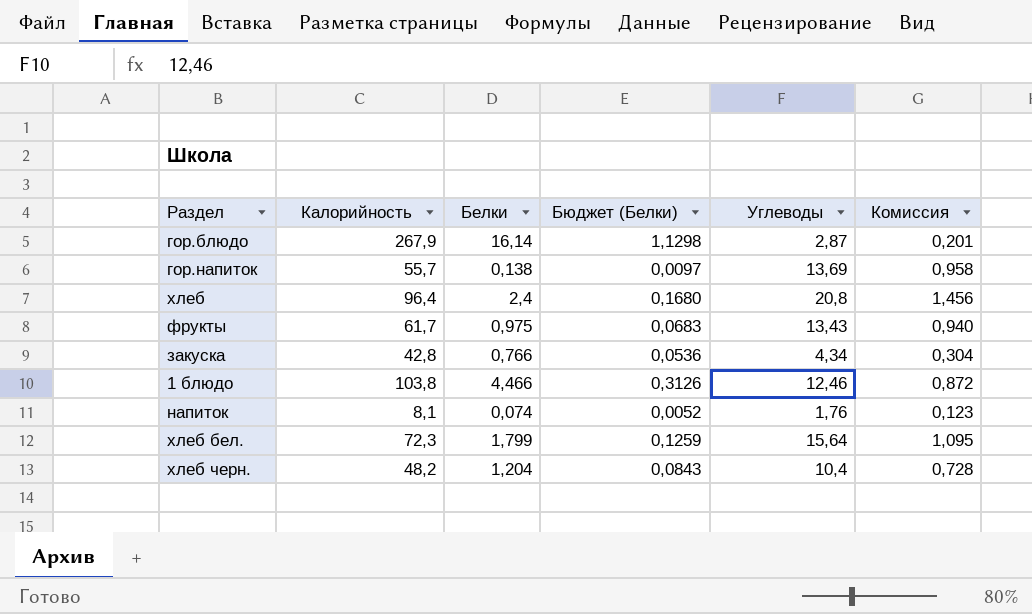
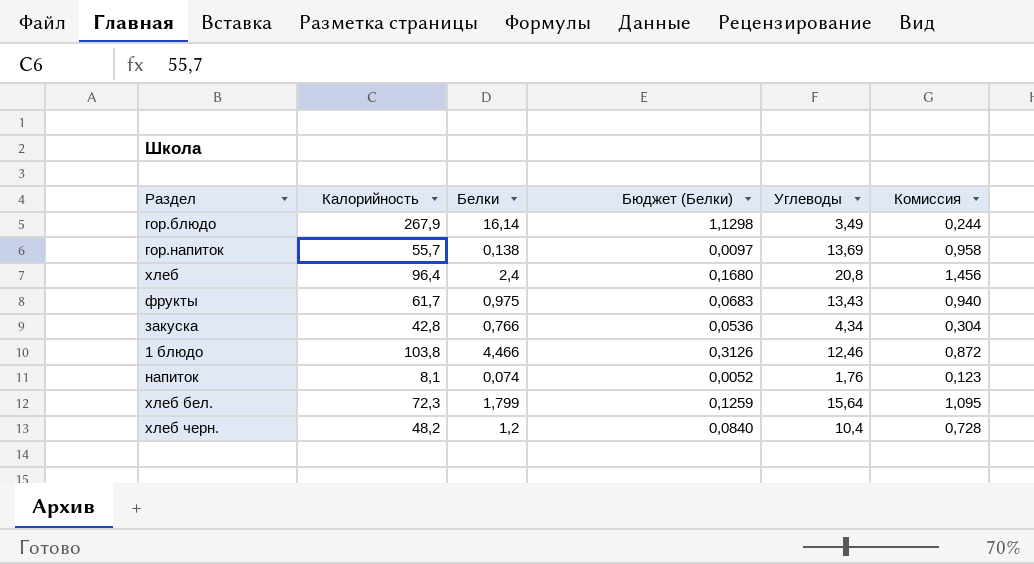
гор.блюдо | Углеводы: 2,87 -> 3,49
гор.блюдо | Комиссия: 0,201 -> 0,244
хлеб черн. | Белки: 1,204 -> 1,2
хлеб черн. | Бюджет (Белки): 0,0843 -> 0,0840

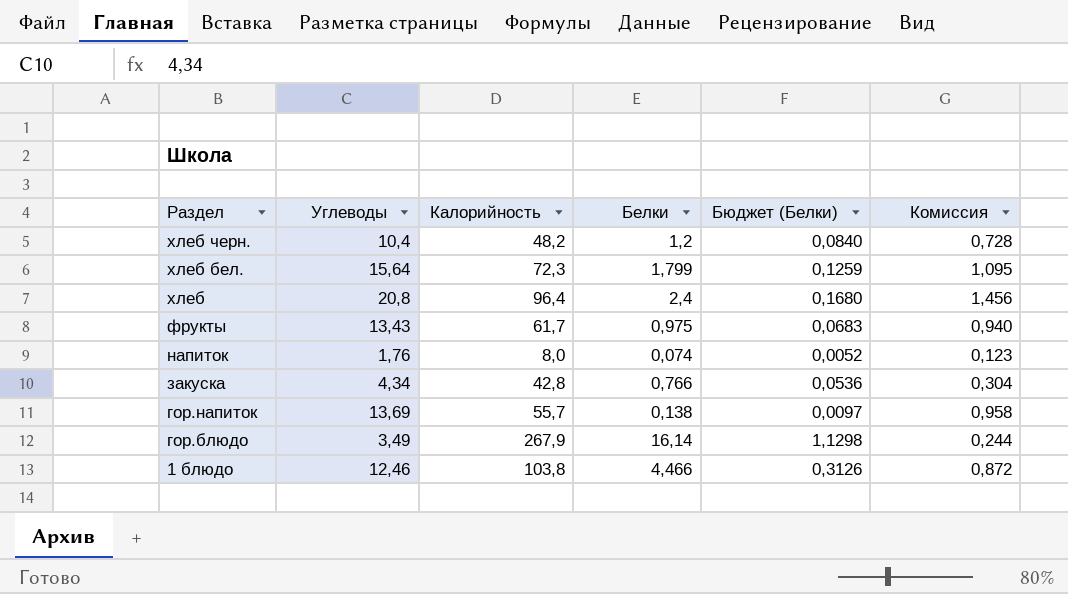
row order: none -> Раздел descending
column Углеводы | position: 5 -> 2
напиток | Калорийность: 8,1 -> 8,0

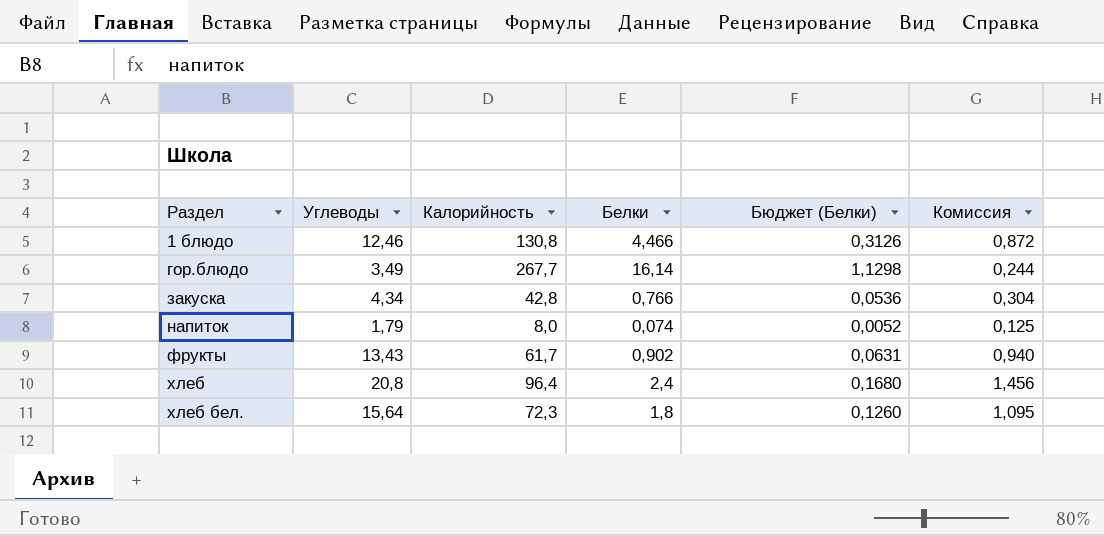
row order: Раздел descending -> Раздел ascending
row хлеб черн.: 10,4 | 48,2 | 1,2 | 0,0840 | 0,728 -> none
row гор.напиток: 13,69 | 55,7 | 0,138 | 0,0097 | 0,958 -> none
1 блюдо | Калорийность: 103,8 -> 130,8
гор.блюдо | Калорийность: 267,9 -> 267,7
напиток | Углеводы: 1,76 -> 1,79
напиток | Комиссия: 0,123 -> 0,125
фрукты | Белки: 0,975 -> 0,902
фрукты | Бюджет (Белки): 0,0683 -> 0,0631
хлеб бел. | Белки: 1,799 -> 1,8
хлеб бел. | Бюджет (Белки): 0,1259 -> 0,1260

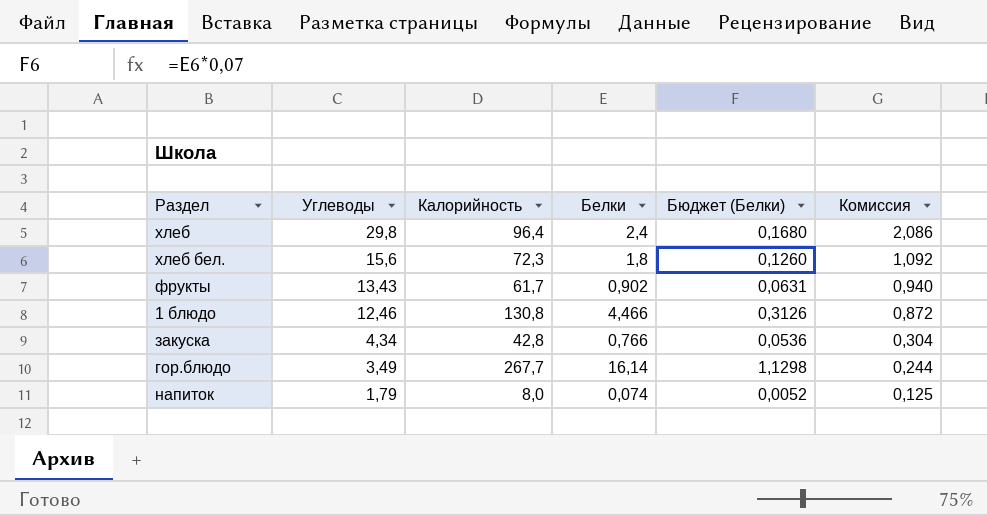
row order: Раздел ascending -> Углеводы descending
хлеб | Углеводы: 20,8 -> 29,8
хлеб | Комиссия: 1,456 -> 2,086
хлеб бел. | Углеводы: 15,64 -> 15,6
хлеб бел. | Комиссия: 1,095 -> 1,092

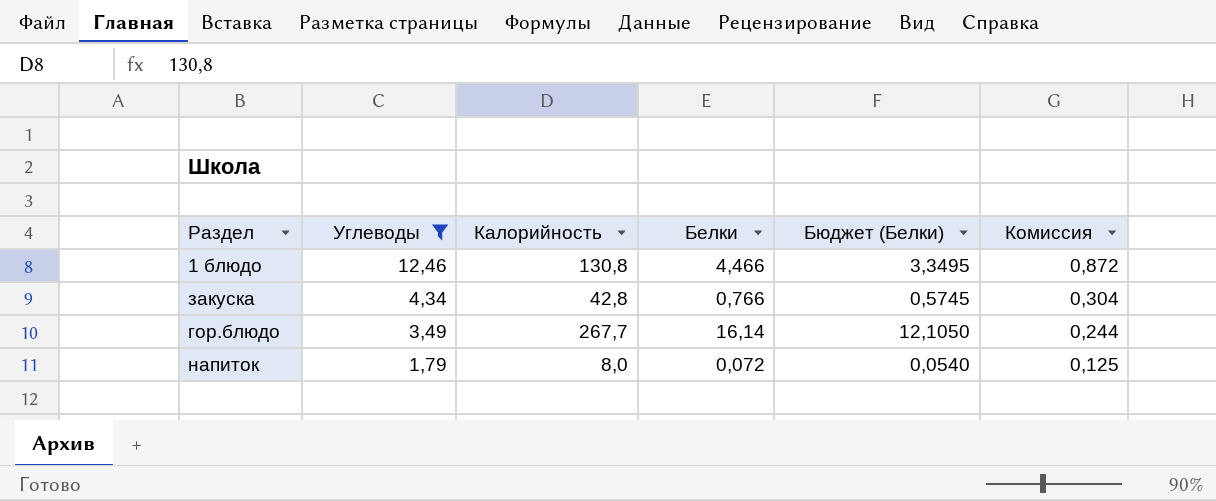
filter: none -> Углеводы <= 12,46
column Бюджет (Белки) | formula: [Белки] * 0,07 -> [Белки] * 0,75
напиток | Белки: 0,074 -> 0,072

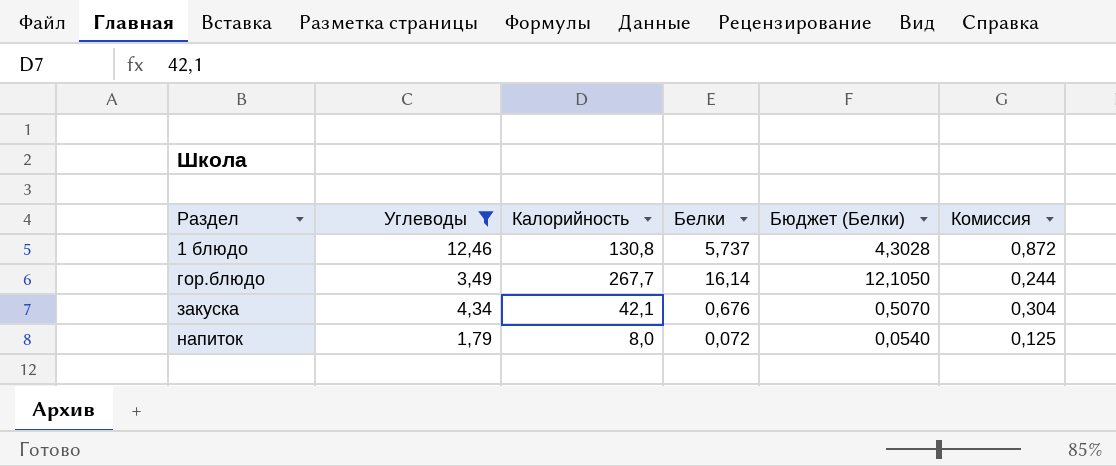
row order: Углеводы descending -> Раздел ascending
1 блюдо | Белки: 4,466 -> 5,737
1 блюдо | Бюджет (Белки): 3,3495 -> 4,3028
закуска | Калорийность: 42,8 -> 42,1
закуска | Белки: 0,766 -> 0,676
закуска | Бюджет (Белки): 0,5745 -> 0,5070

